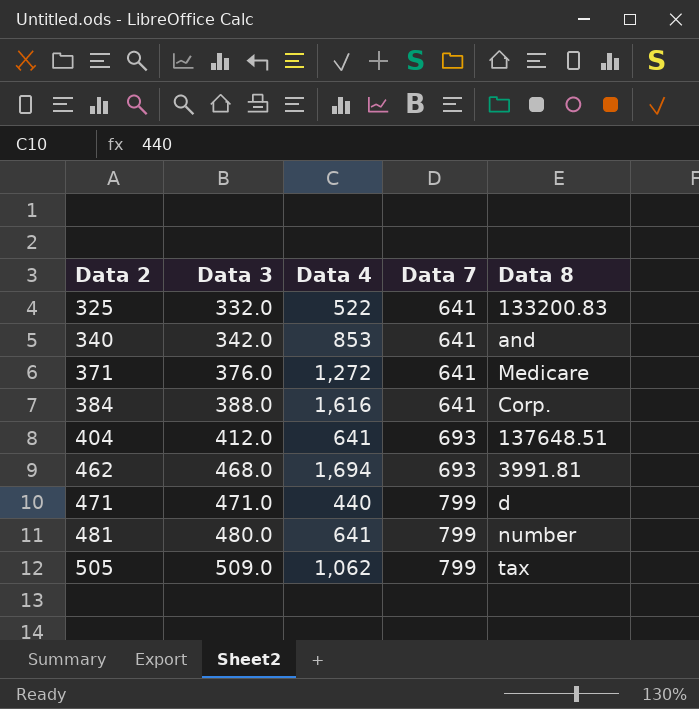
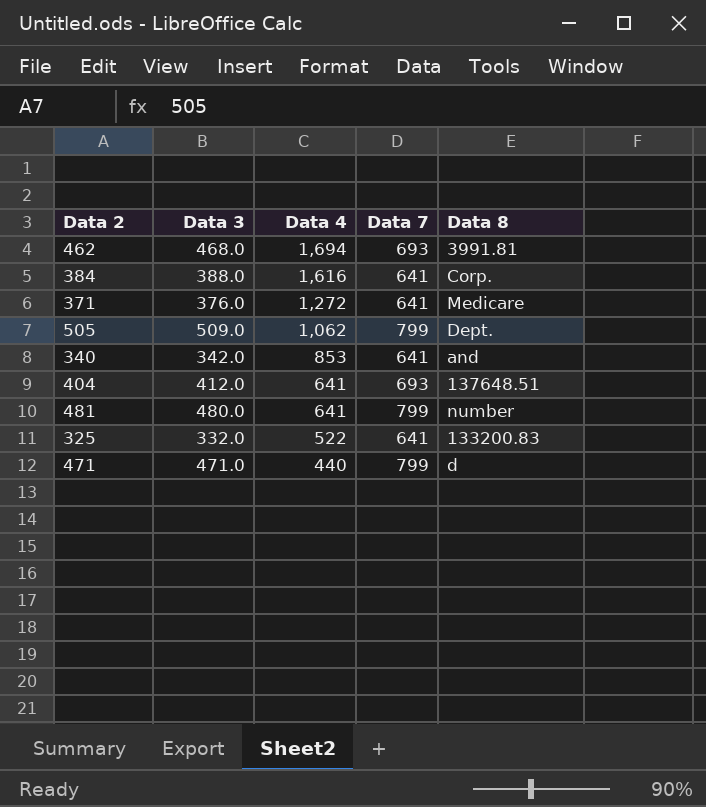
row order: Data 2 ascending -> Data 4 descending
505 | Data 8: tax -> Dept.

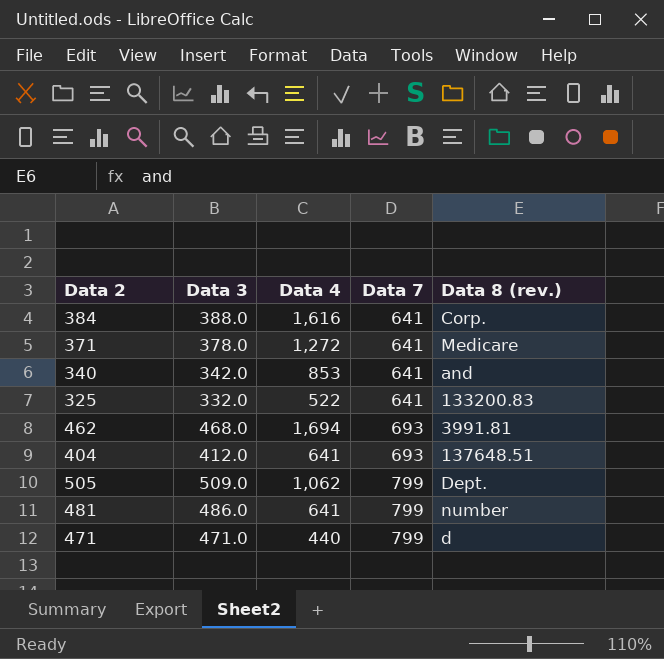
row order: Data 4 descending -> Data 7 ascending
column name: Data 8 -> Data 8 (rev.)
371 | Data 3: 376.0 -> 378.0
481 | Data 3: 480.0 -> 486.0

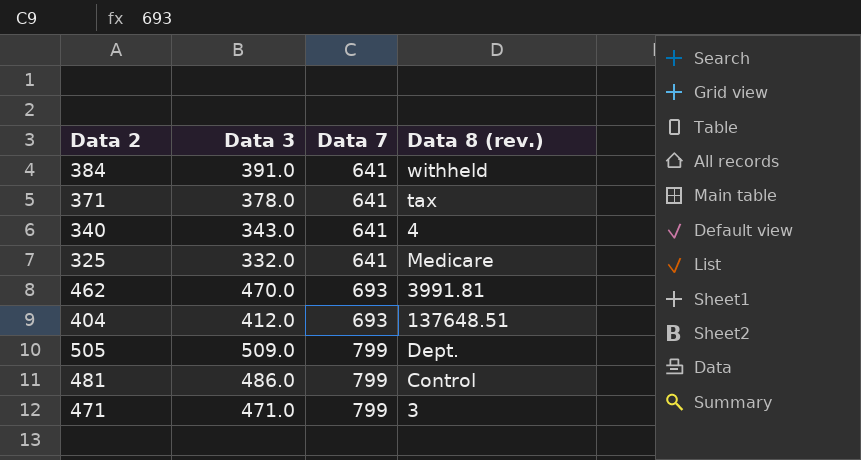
column Data 4 | position: 3 -> none
384 | Data 3: 388.0 -> 391.0
384 | Data 8 (rev.): Corp. -> withheld
371 | Data 8 (rev.): Medicare -> tax
340 | Data 3: 342.0 -> 343.0
340 | Data 8 (rev.): and -> 4
325 | Data 8 (rev.): 133200.83 -> Medicare
462 | Data 3: 468.0 -> 470.0
481 | Data 8 (rev.): number -> Control
471 | Data 8 (rev.): d -> 3

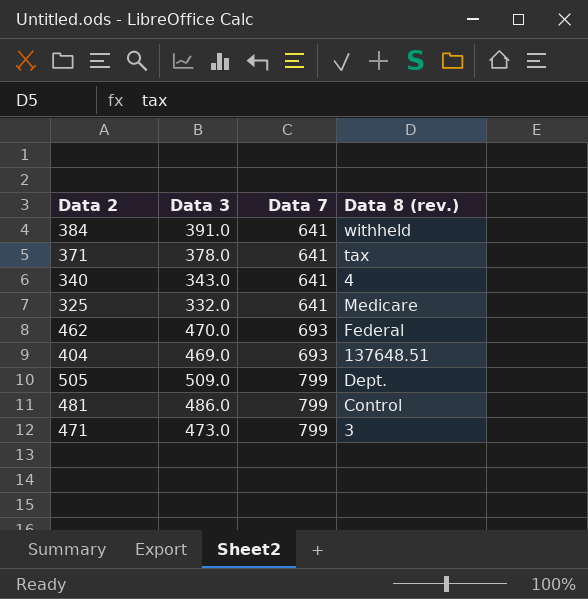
462 | Data 8 (rev.): 3991.81 -> Federal
404 | Data 3: 412.0 -> 469.0
471 | Data 3: 471.0 -> 473.0

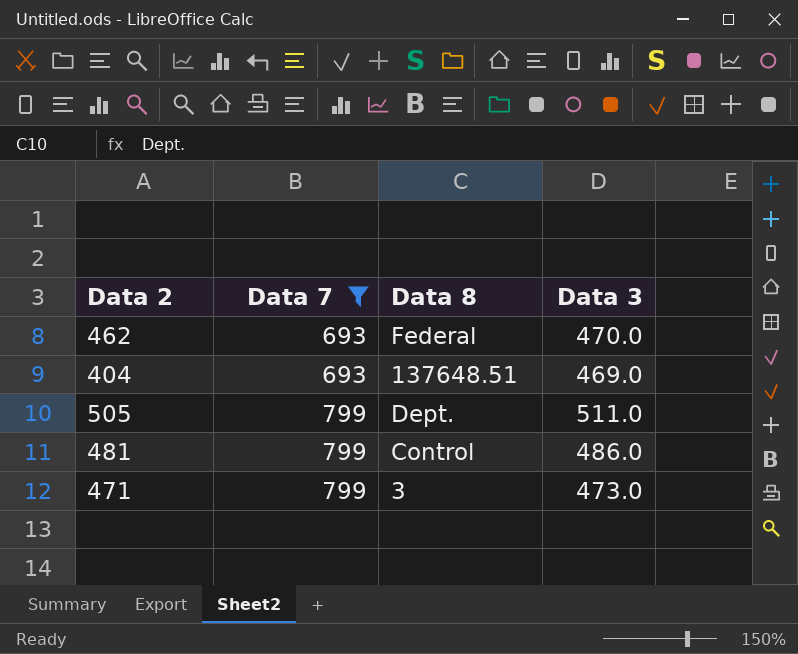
filter: none -> Data 7 != 641
column name: Data 8 (rev.) -> Data 8
column Data 3 | position: 2 -> 4
505 | Data 3: 509.0 -> 511.0

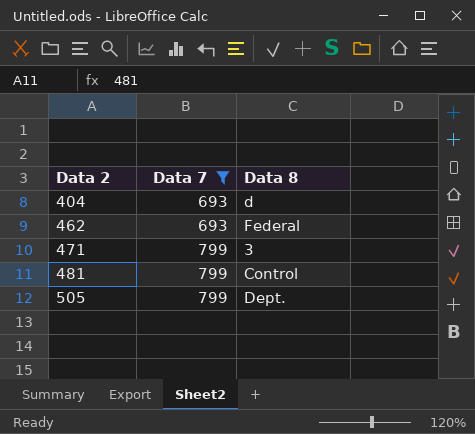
row order: Data 7 ascending -> Data 2 ascending
column Data 3 | position: 4 -> none
404 | Data 8: 137648.51 -> d

